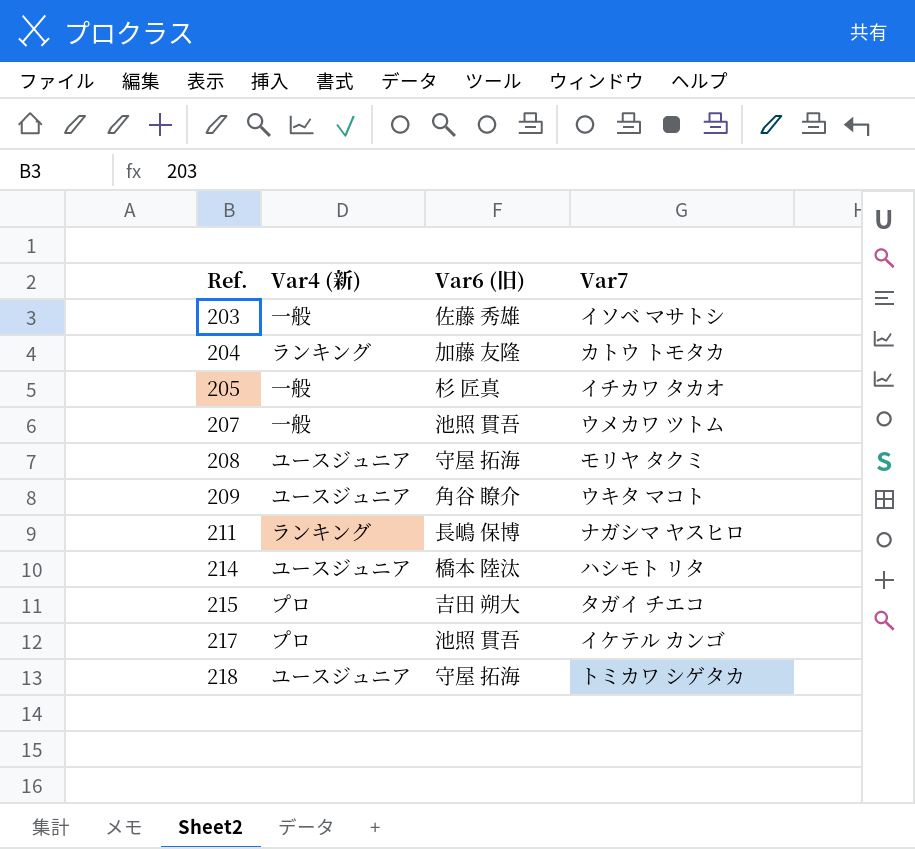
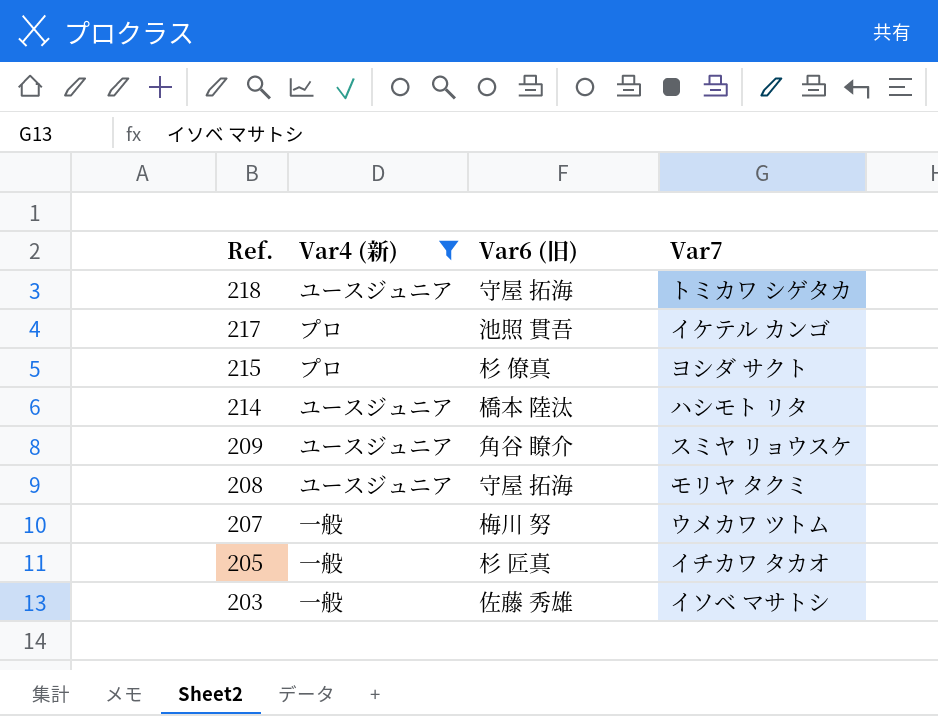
filter: none -> Var4 (新) != ランキング
row order: Ref. ascending -> Ref. descending
215 | Var6 (旧): 吉田 朔大 -> 杉 僚真
215 | Var7: タガイ チエコ -> ヨシダ サクト
209 | Var7: ウキタ マコト -> スミヤ リョウスケ
207 | Var6 (旧): 池照 貫吾 -> 梅川 努

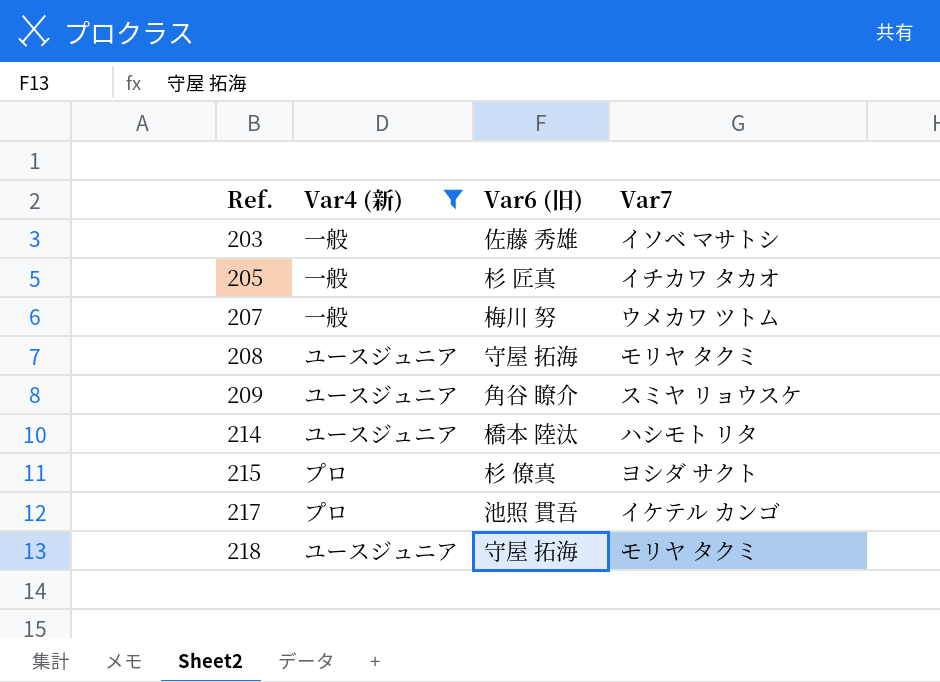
row order: Ref. descending -> Ref. ascending
218 | Var7: トミカワ シゲタカ -> モリヤ タクミ

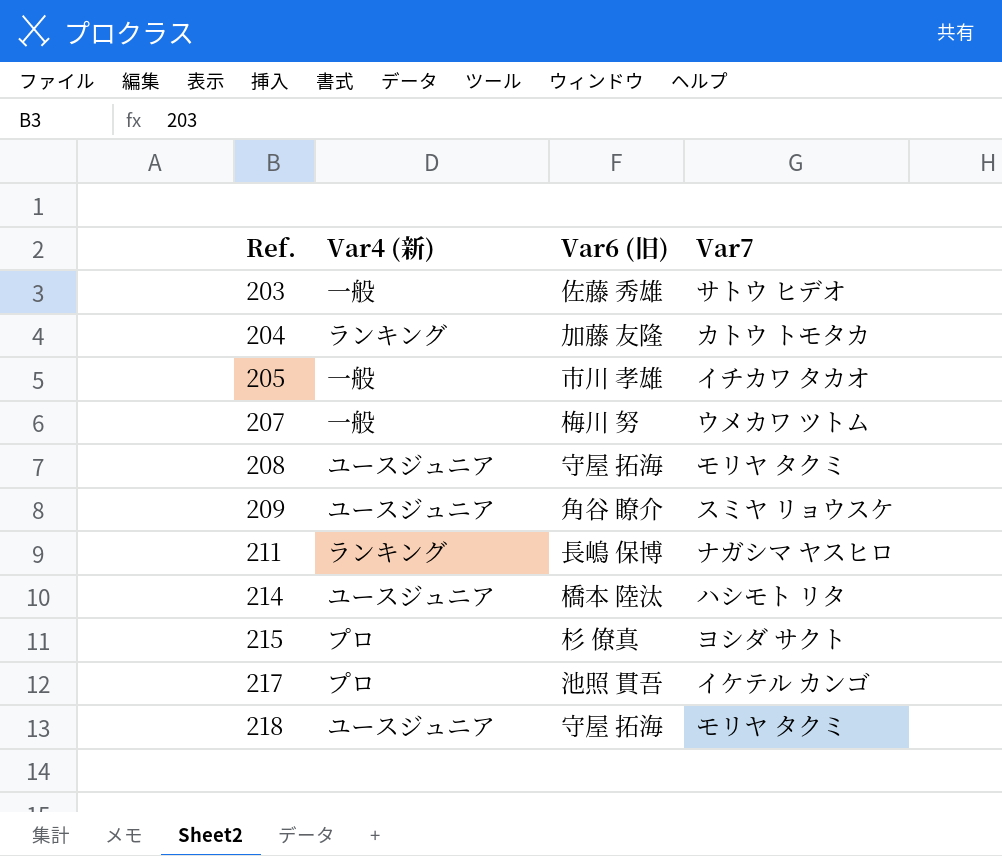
filter: Var4 (新) != ランキング -> none
203 | Var7: イソベ マサトシ -> サトウ ヒデオ
205 | Var6 (旧): 杉 匠真 -> 市川 孝雄

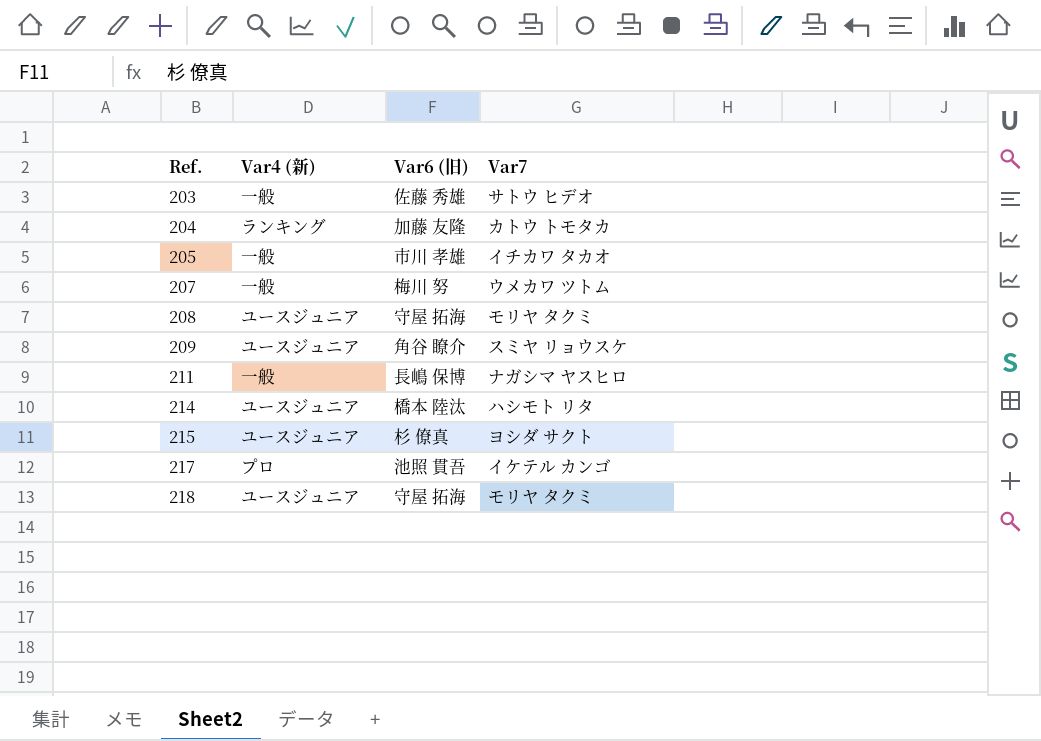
211 | Var4 (新): ランキング -> 一般
215 | Var4 (新): プロ -> ユースジュニア

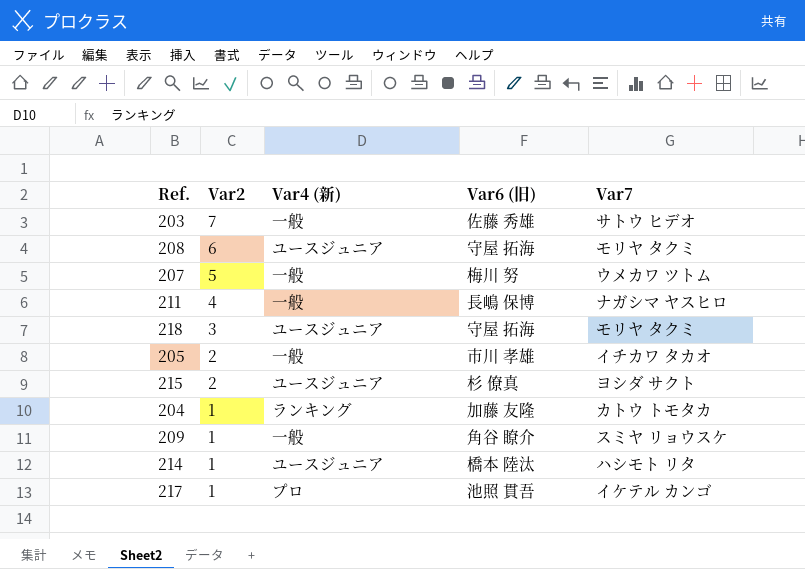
row order: Ref. ascending -> Var2 descending
column Var2 | position: none -> 2
209 | Var4 (新): ユースジュニア -> 一般

